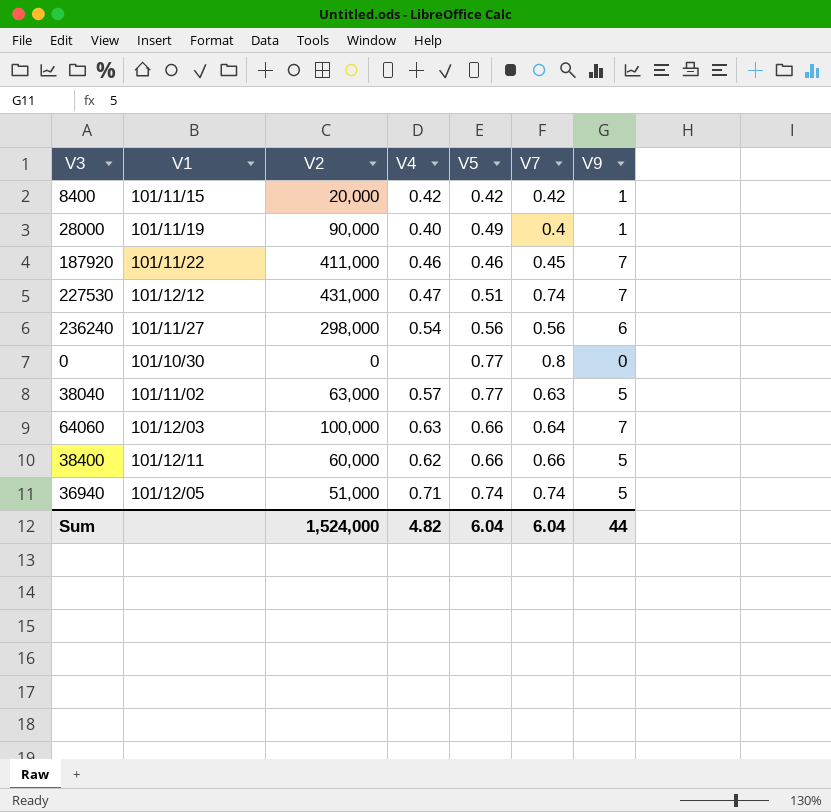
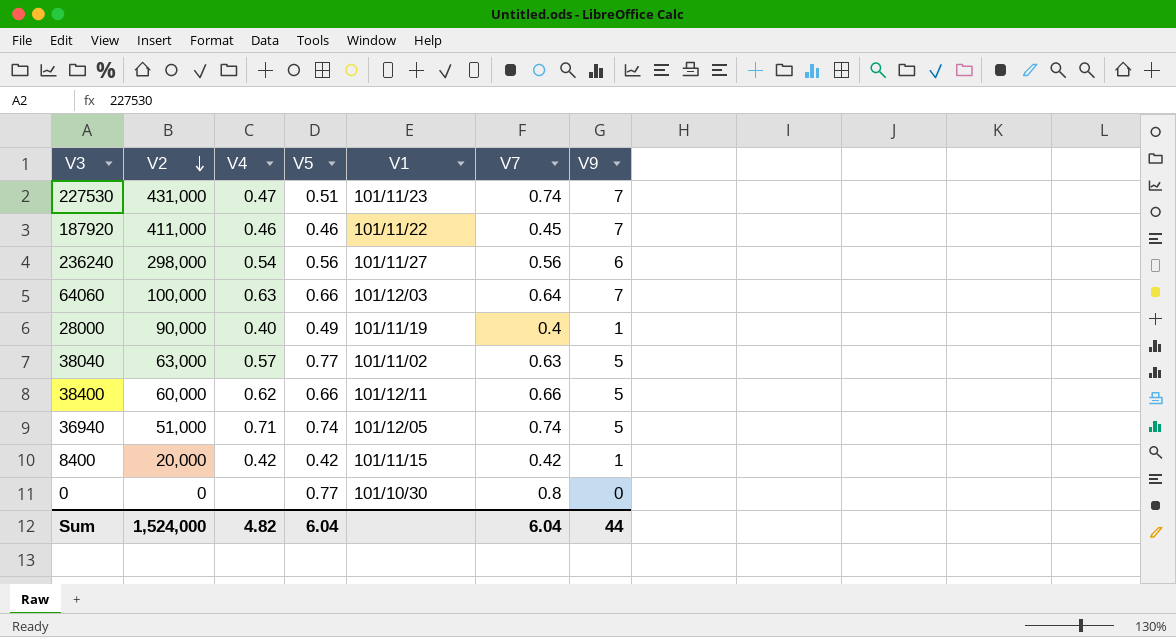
row order: none -> V2 descending
column V1 | position: 2 -> 5
227530 | V1: 101/12/12 -> 101/11/23

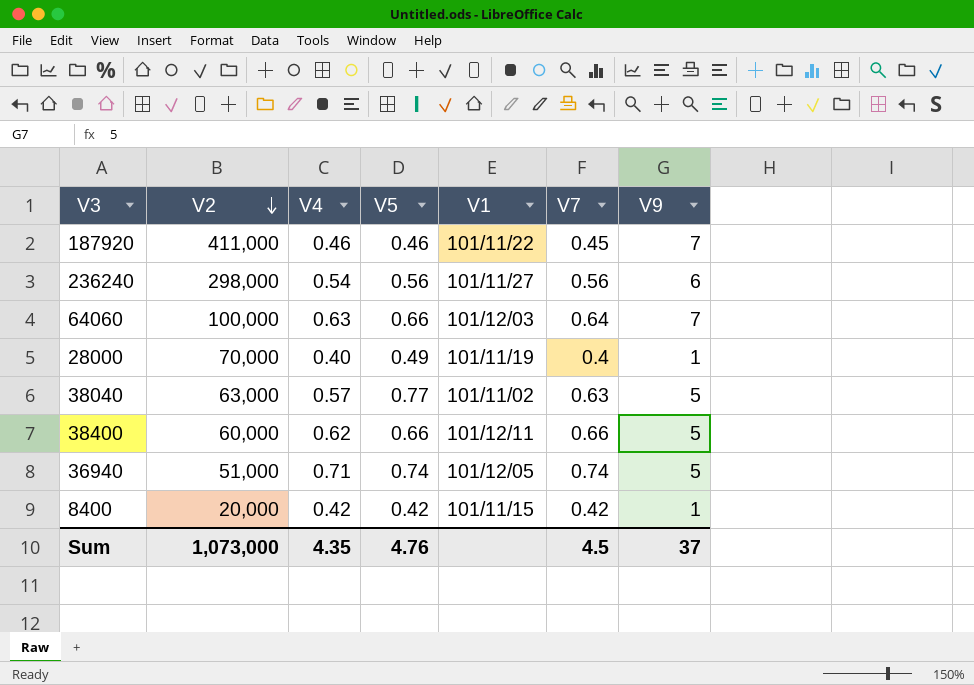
row 227530: 431,000 | 0.47 | 0.51 | 101/11/23 | 0.74 | 7 -> none
row 0: 0 | none | 0.77 | 101/10/30 | 0.8 | 0 -> none
28000 | V2: 90,000 -> 70,000
Sum | V2: 1,524,000 -> 1,073,000
Sum | V4: 4.82 -> 4.35
Sum | V5: 6.04 -> 4.76
Sum | V7: 6.04 -> 4.5
Sum | V9: 44 -> 37

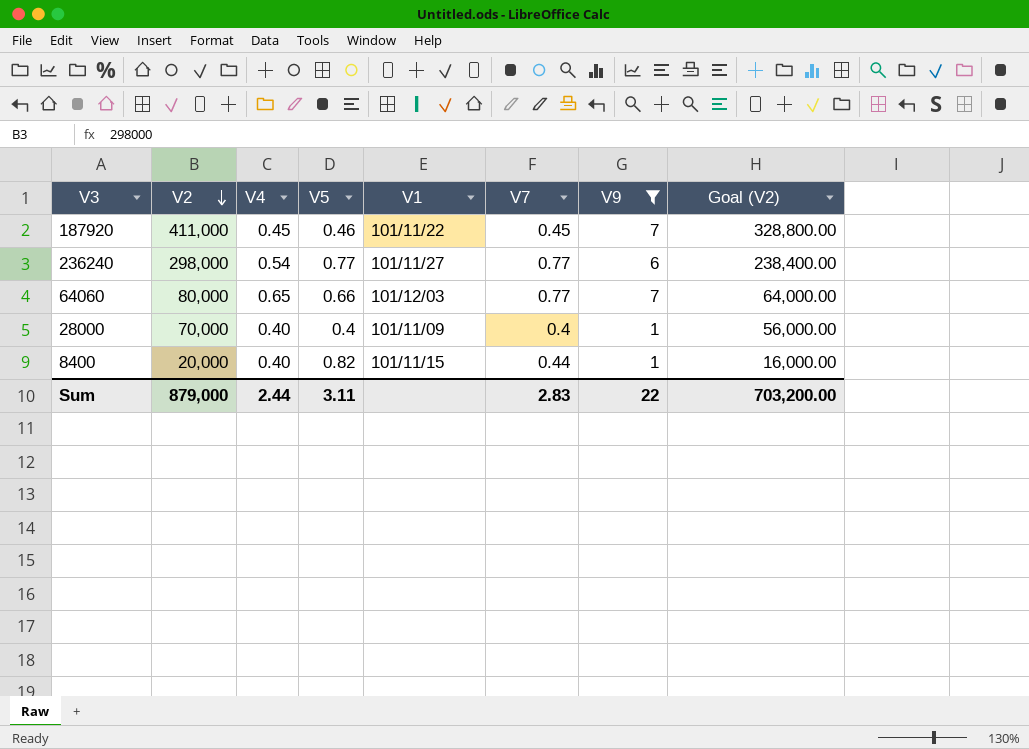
filter: none -> V9 != 5
column Goal (V2) | formula: none -> [V2] * 0.8
187920 | V4: 0.46 -> 0.45
236240 | V5: 0.56 -> 0.77
236240 | V7: 0.56 -> 0.77
64060 | V2: 100,000 -> 80,000
64060 | V4: 0.63 -> 0.65
64060 | V7: 0.64 -> 0.77
28000 | V5: 0.49 -> 0.4
28000 | V1: 101/11/19 -> 101/11/09
8400 | V4: 0.42 -> 0.40
8400 | V5: 0.42 -> 0.82
8400 | V7: 0.42 -> 0.44
Sum | V2: 1,073,000 -> 879,000
Sum | V4: 4.35 -> 2.44
Sum | V5: 4.76 -> 3.11
Sum | V7: 4.5 -> 2.83
Sum | V9: 37 -> 22

